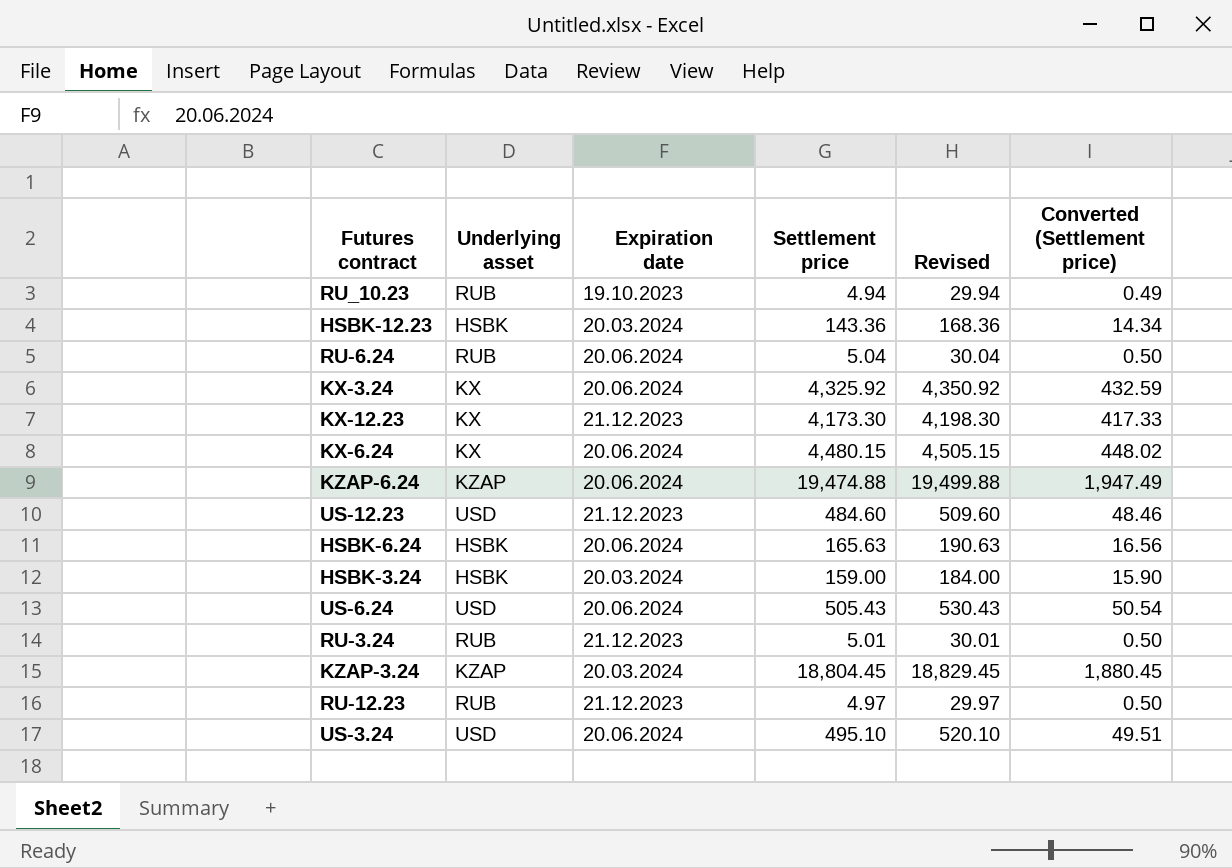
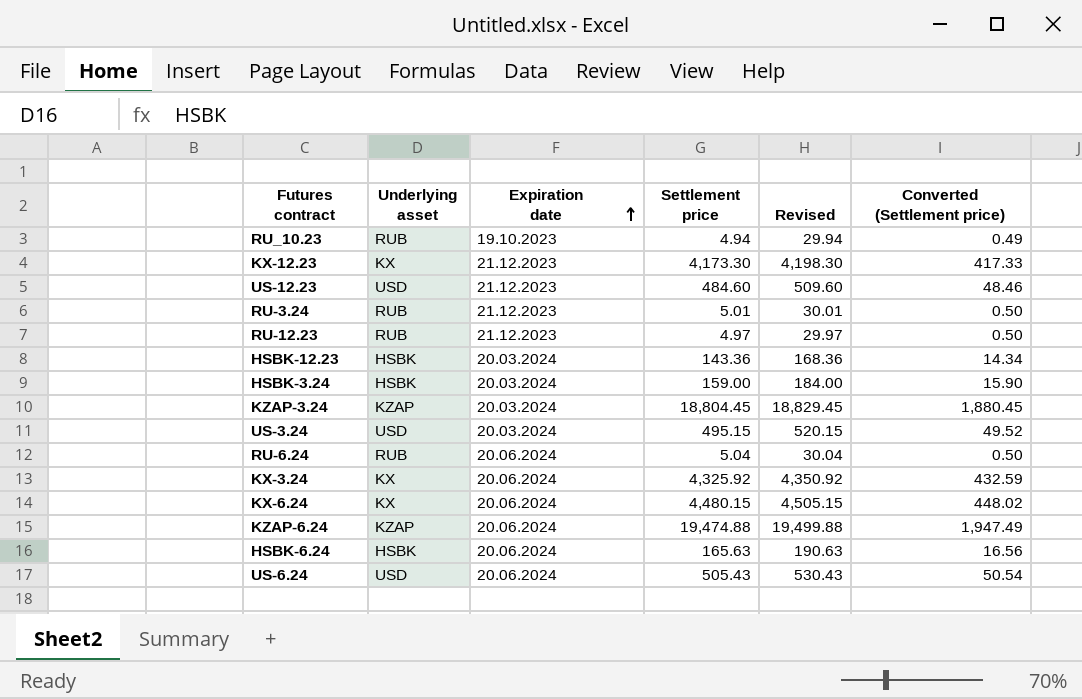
row order: none -> Expiration date ascending
US-3.24 | Expiration date: 20.06.2024 -> 20.03.2024
US-3.24 | Settlement price: 495.10 -> 495.15
US-3.24 | Revised: 520.10 -> 520.15
US-3.24 | Converted (Settlement price): 49.51 -> 49.52

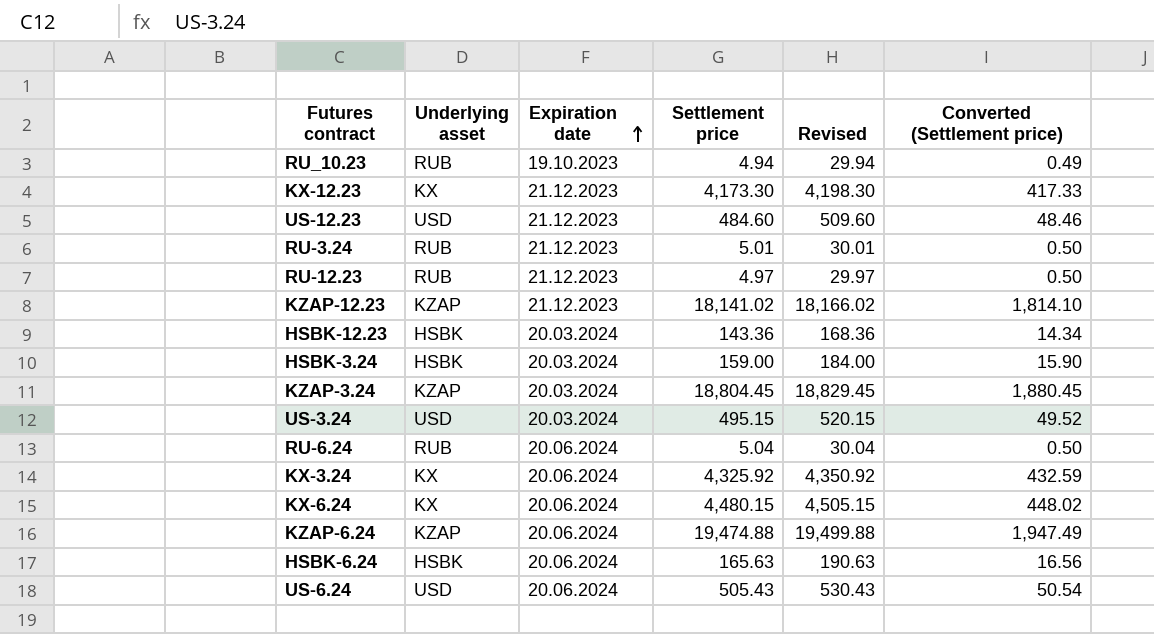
row KZAP-12.23: none -> KZAP | 21.12.2023 | 18,141.02 | 18,166.02 | 1,814.10

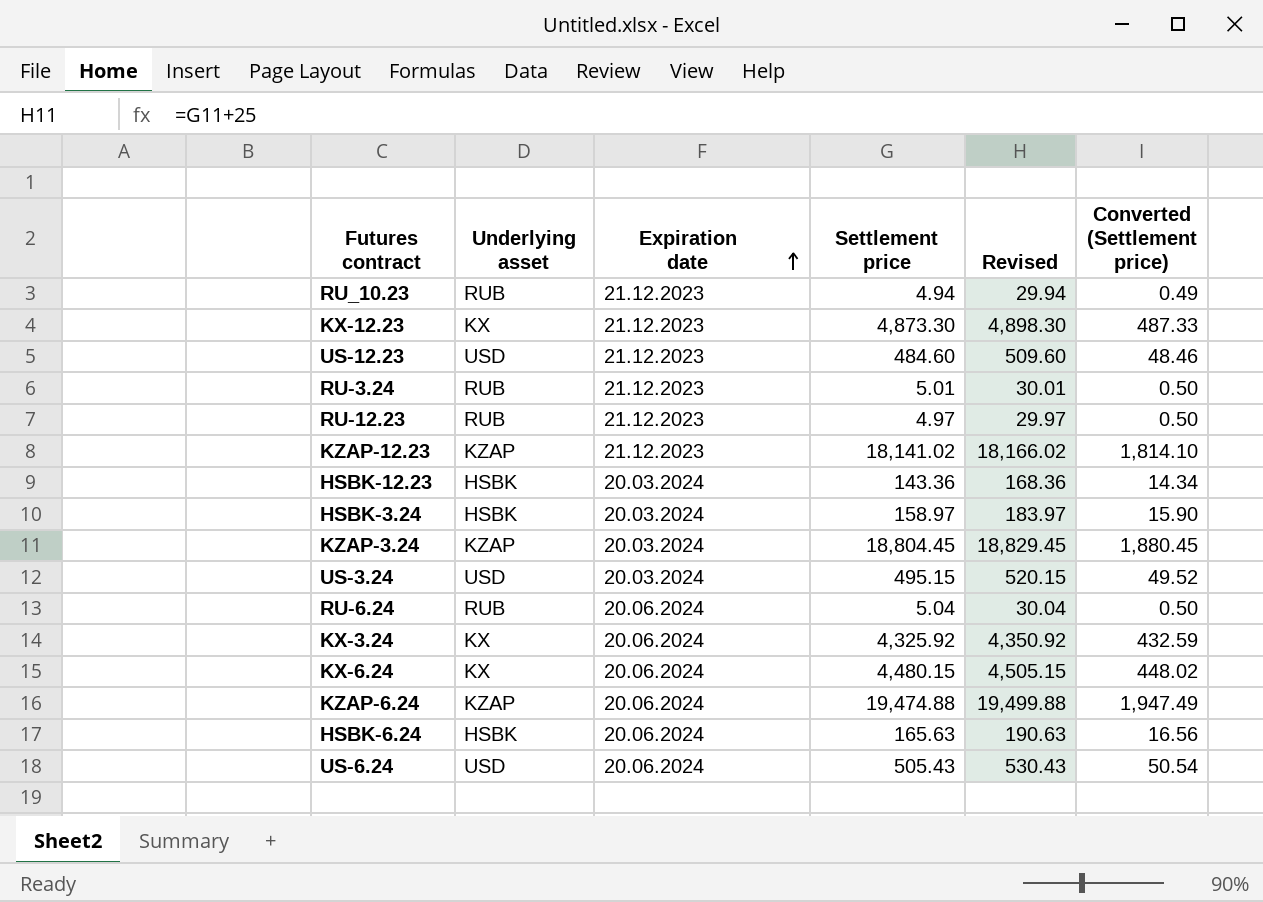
RU_10.23 | Expiration date: 19.10.2023 -> 21.12.2023
KX-12.23 | Settlement price: 4,173.30 -> 4,873.30
KX-12.23 | Revised: 4,198.30 -> 4,898.30
KX-12.23 | Converted (Settlement price): 417.33 -> 487.33
HSBK-3.24 | Settlement price: 159.00 -> 158.97
HSBK-3.24 | Revised: 184.00 -> 183.97

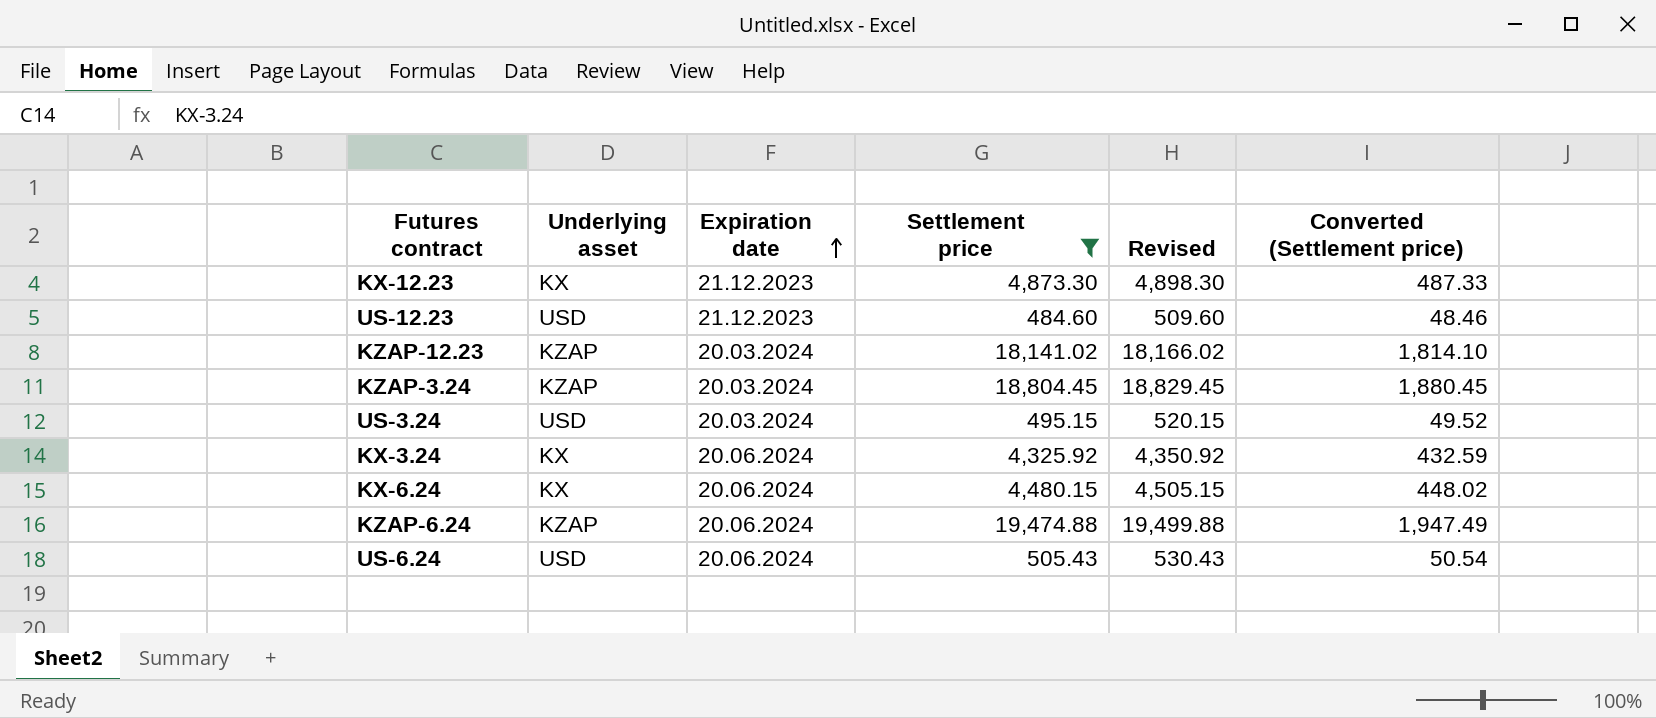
filter: none -> Settlement price >= 484.60
KZAP-12.23 | Expiration date: 21.12.2023 -> 20.03.2024

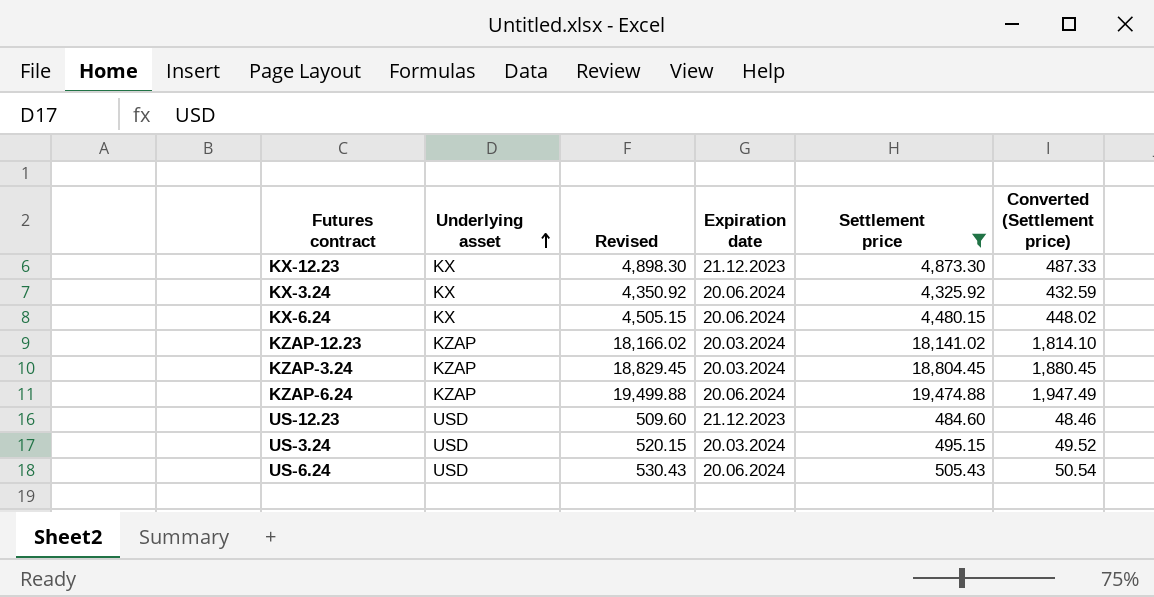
row order: Expiration date ascending -> Underlying asset ascending
column Revised | position: 5 -> 3

